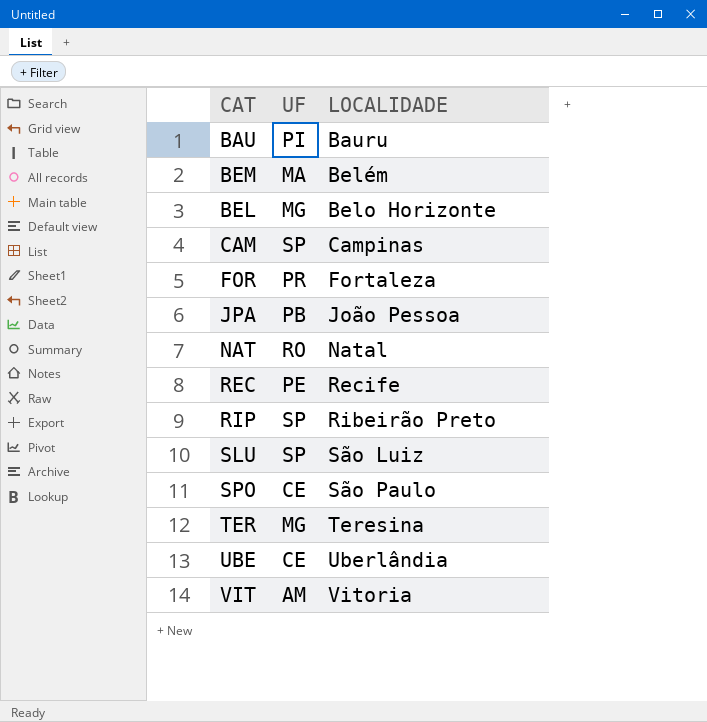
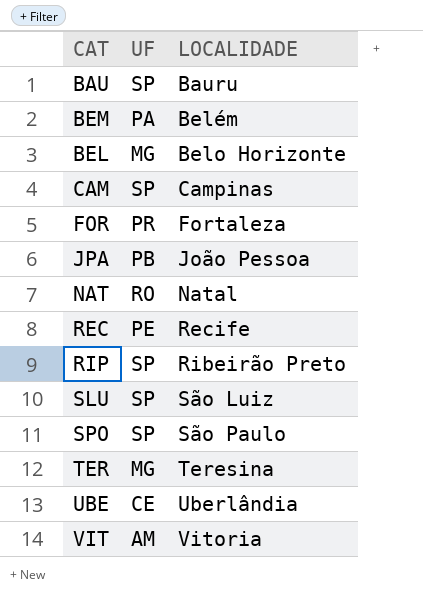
BAU | UF: PI -> SP
BEM | UF: MA -> PA
SPO | UF: CE -> SP

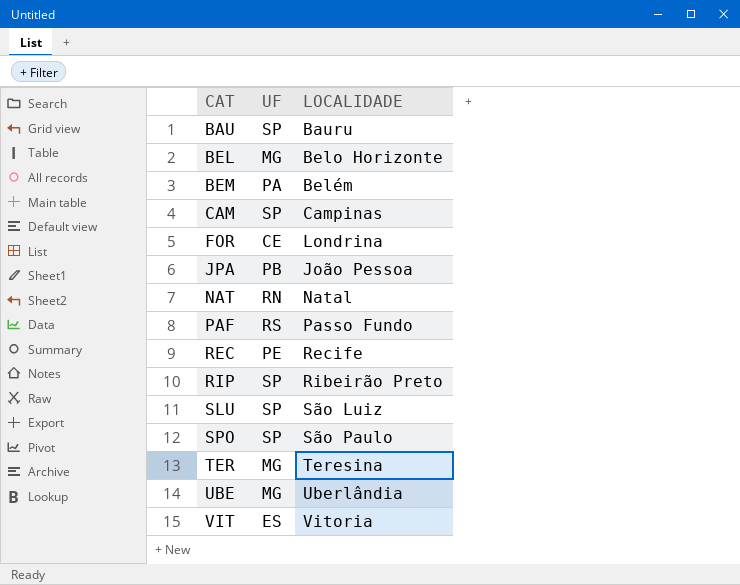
row order: LOCALIDADE ascending -> CAT ascending
FOR | UF: PR -> CE
FOR | LOCALIDADE: Fortaleza -> Londrina
NAT | UF: RO -> RN
row PAF: none -> RS | Passo Fundo
UBE | UF: CE -> MG
VIT | UF: AM -> ES

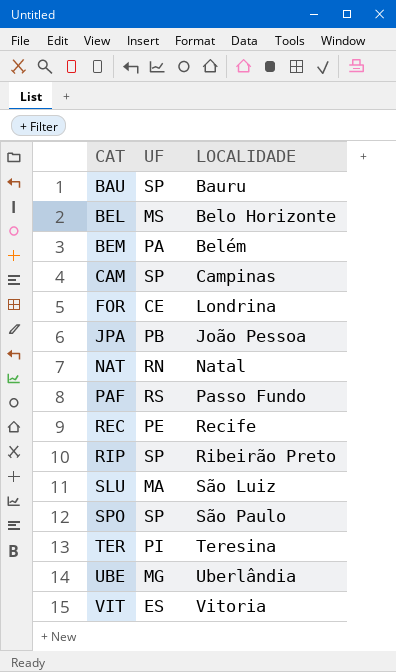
BEL | UF: MG -> MS
SLU | UF: SP -> MA
TER | UF: MG -> PI

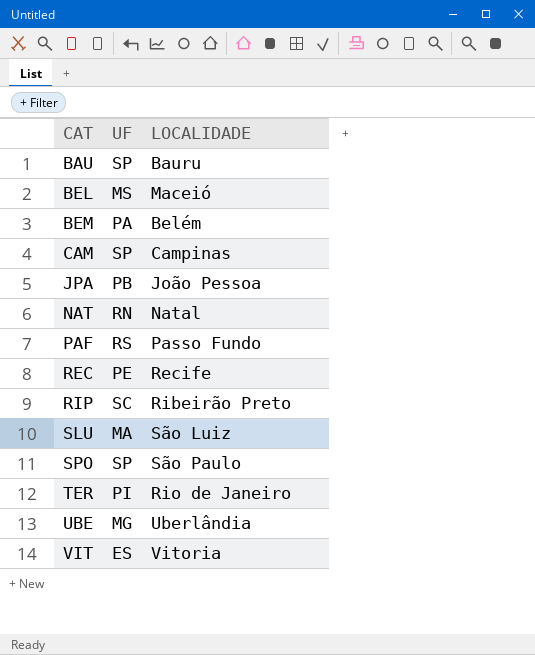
row FOR: CE | Londrina -> none
BEL | LOCALIDADE: Belo Horizonte -> Maceió
RIP | UF: SP -> SC
TER | LOCALIDADE: Teresina -> Rio de Janeiro

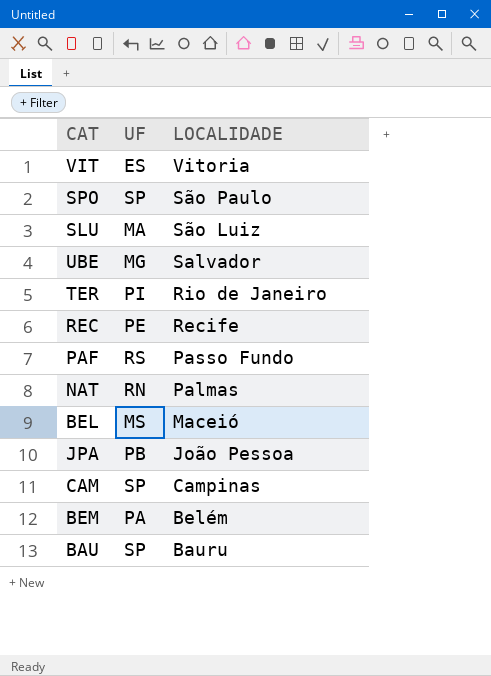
row order: CAT ascending -> LOCALIDADE descending
row RIP: SC | Ribeirão Preto -> none
UBE | LOCALIDADE: Uberlândia -> Salvador
NAT | LOCALIDADE: Natal -> Palmas

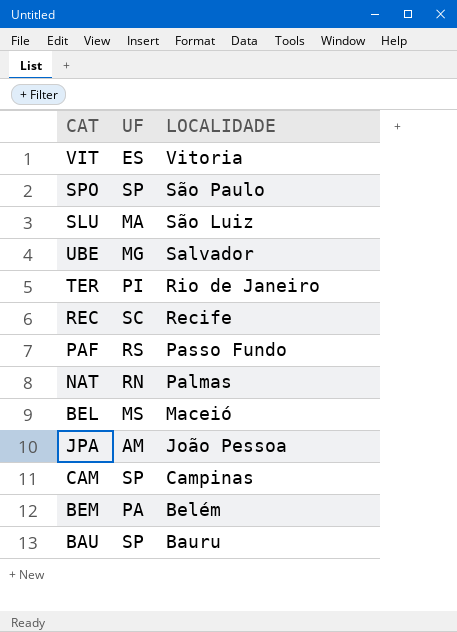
REC | UF: PE -> SC
JPA | UF: PB -> AM

